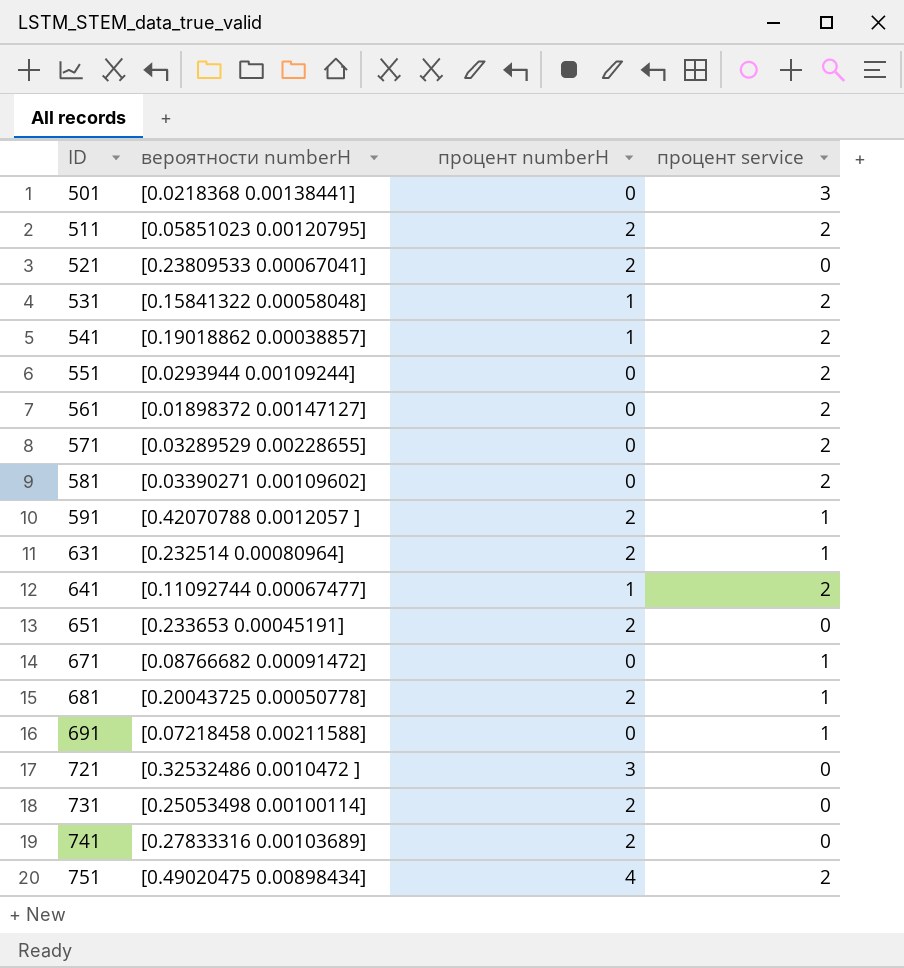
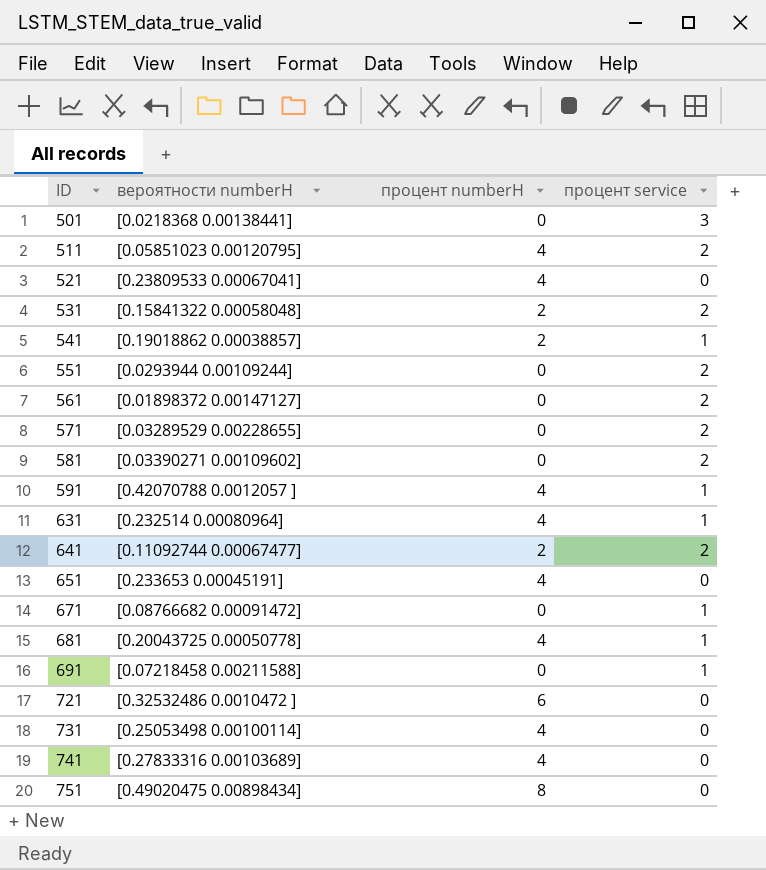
511 | процент numberH: 2 -> 4
521 | процент numberH: 2 -> 4
531 | процент numberH: 1 -> 2
541 | процент numberH: 1 -> 2
541 | процент service: 2 -> 1
591 | процент numberH: 2 -> 4
631 | процент numberH: 2 -> 4
641 | процент numberH: 1 -> 2
651 | процент numberH: 2 -> 4
681 | процент numberH: 2 -> 4
721 | процент numberH: 3 -> 6
731 | процент numberH: 2 -> 4
741 | процент numberH: 2 -> 4
751 | процент numberH: 4 -> 8
751 | процент service: 2 -> 0

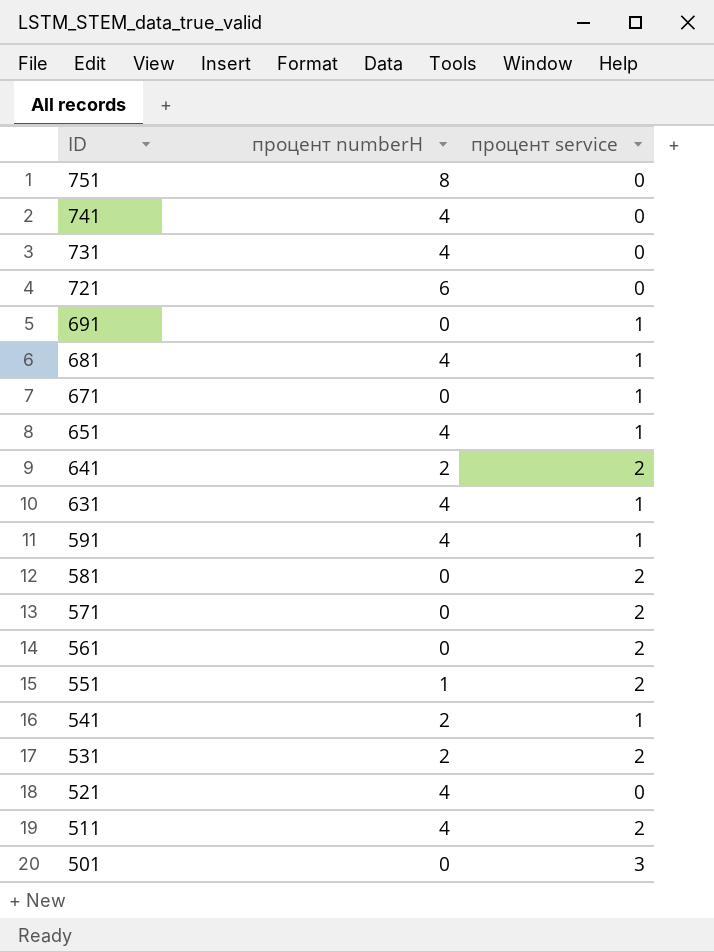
row order: ID ascending -> ID descending
column вероятности numberH | position: 2 -> none
651 | процент service: 0 -> 1
551 | процент numberH: 0 -> 1

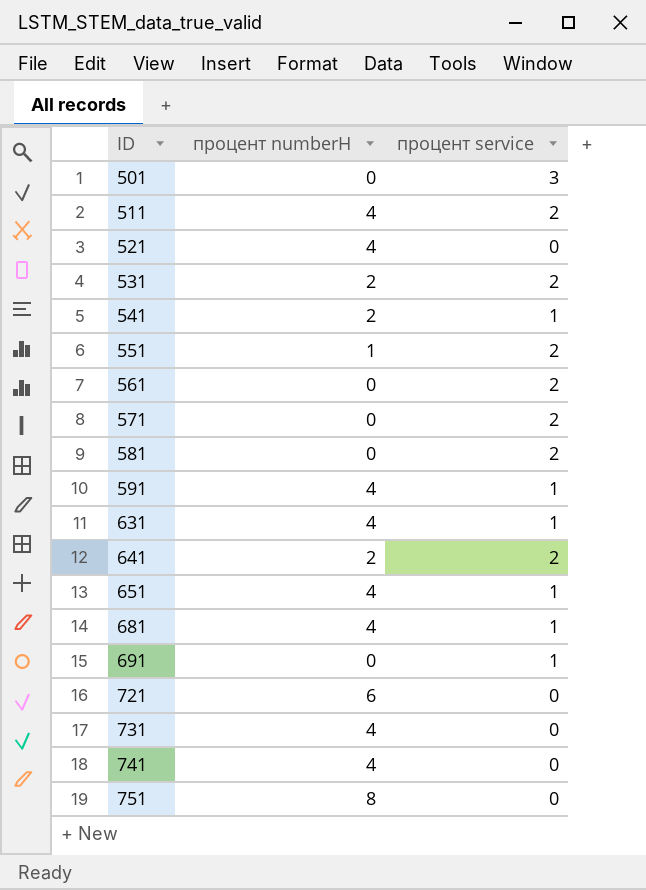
row order: ID descending -> ID ascending
row 671: 0 | 1 -> none

